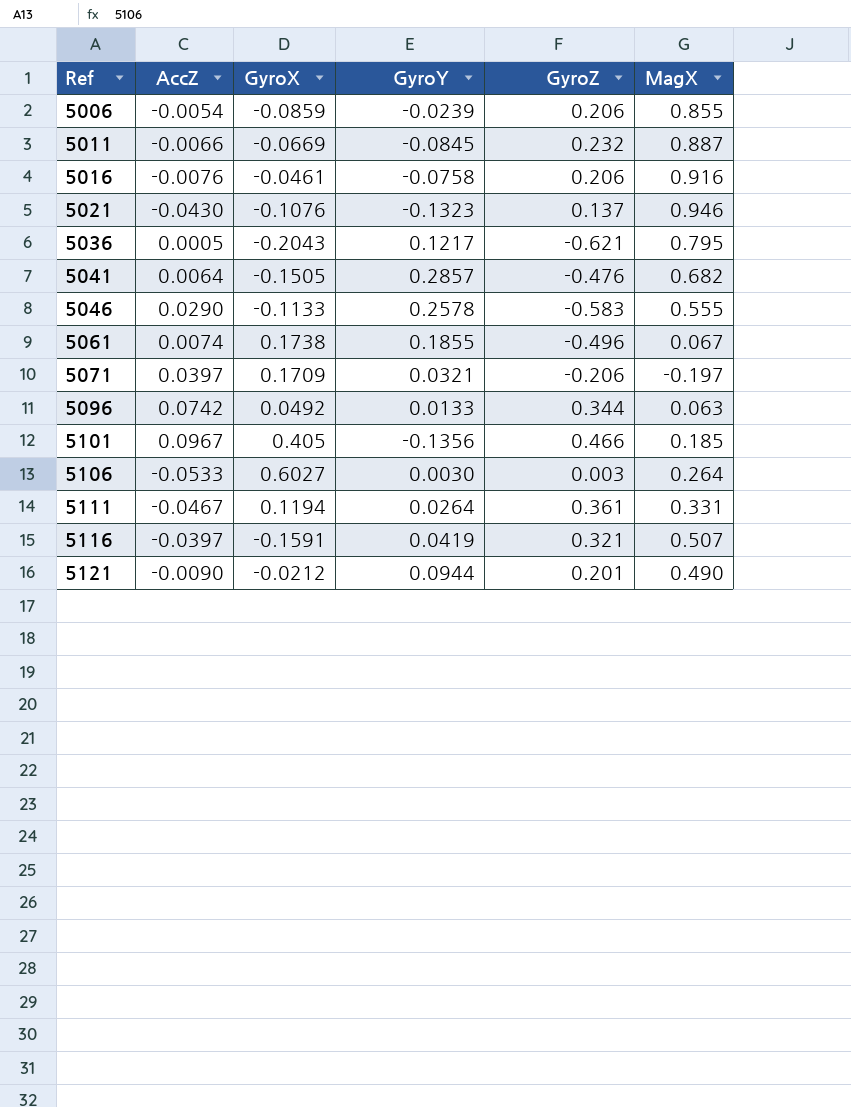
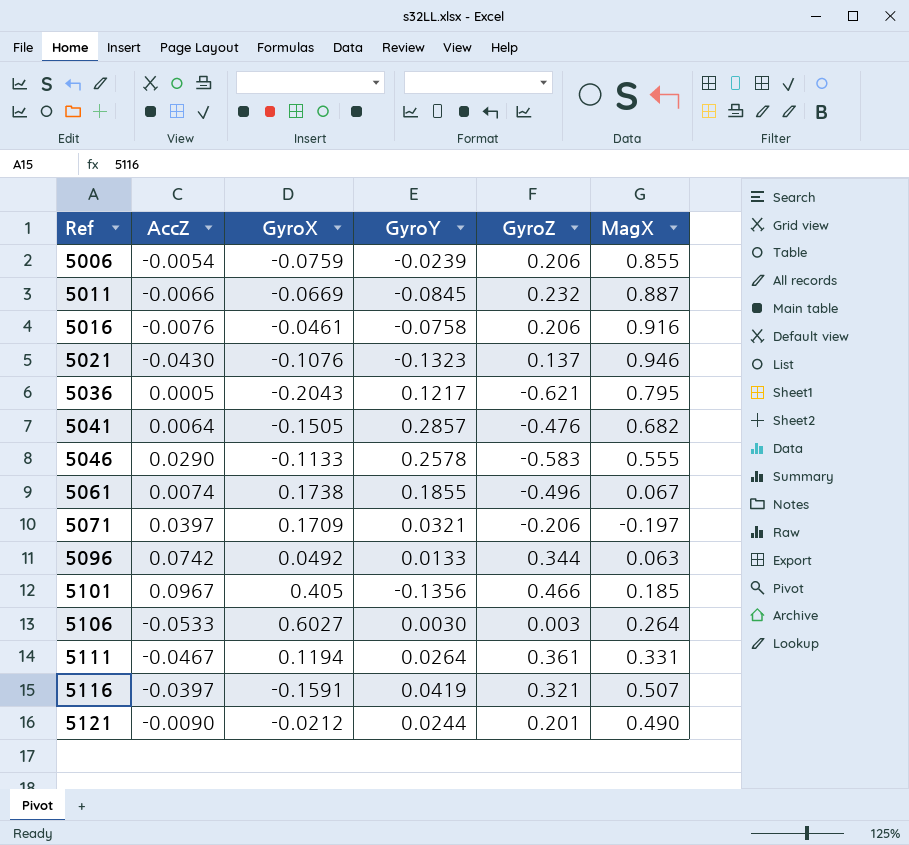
5006 | GyroX: -0.0859 -> -0.0759
5121 | GyroY: 0.0944 -> 0.0244

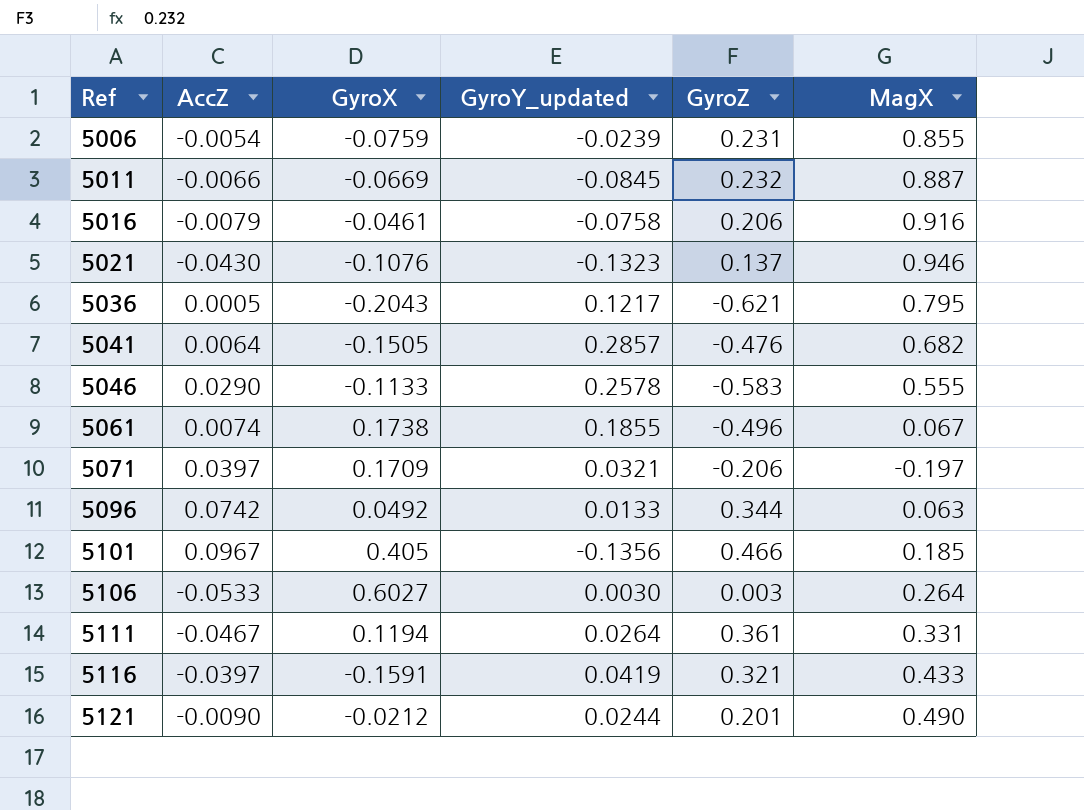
column name: GyroY -> GyroY_updated
5006 | GyroZ: 0.206 -> 0.231
5016 | AccZ: -0.0076 -> -0.0079
5116 | MagX: 0.507 -> 0.433

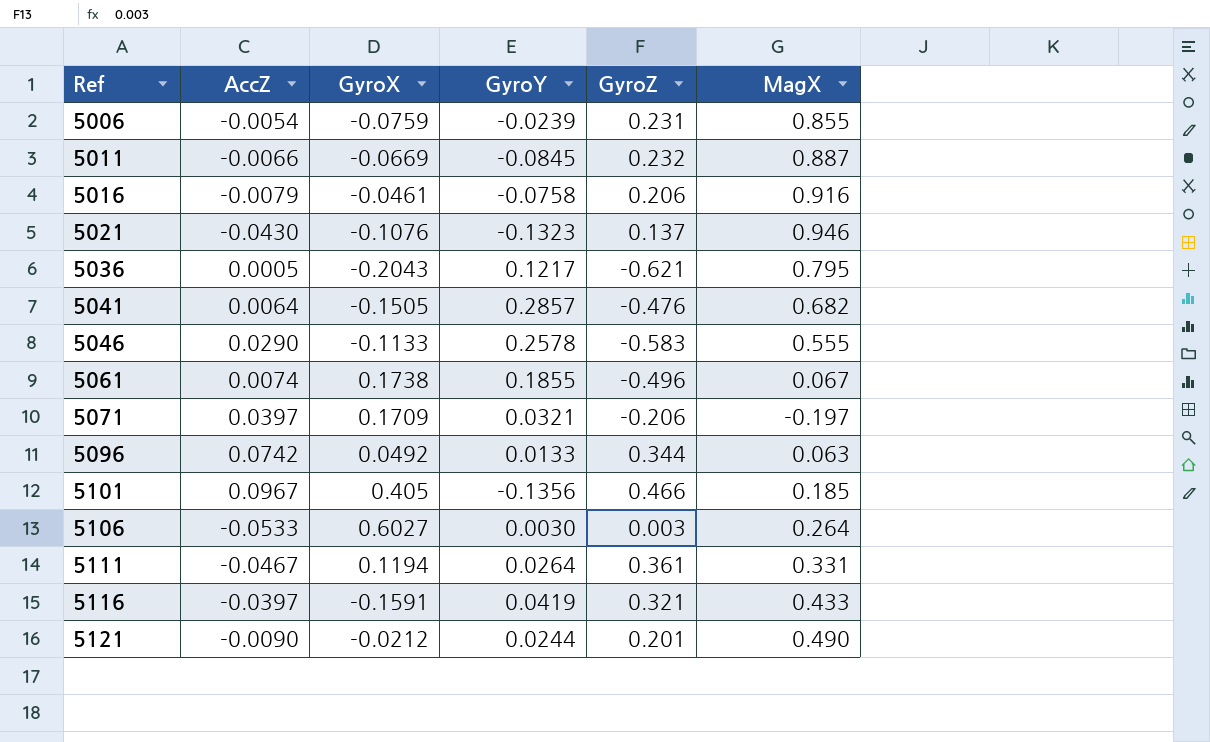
column name: GyroY_updated -> GyroY

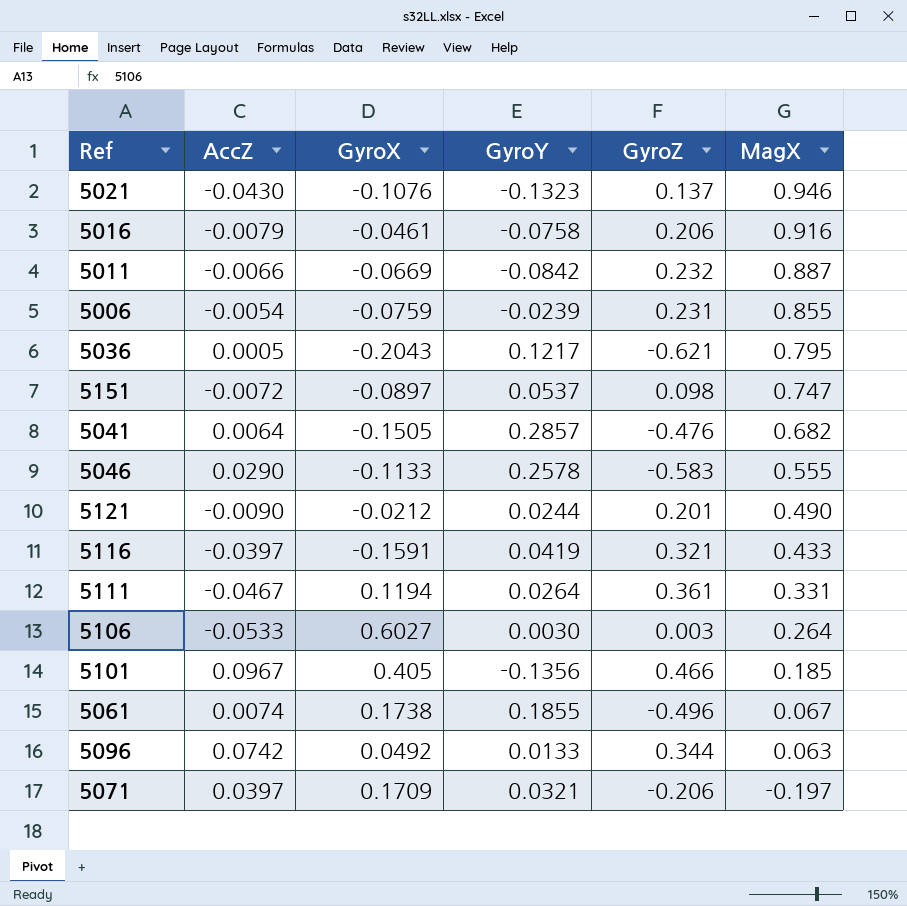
row order: Ref ascending -> MagX descending
5011 | GyroY: -0.0845 -> -0.0842
row 5151: none -> -0.0072 | -0.0897 | 0.0537 | 0.098 | 0.747

